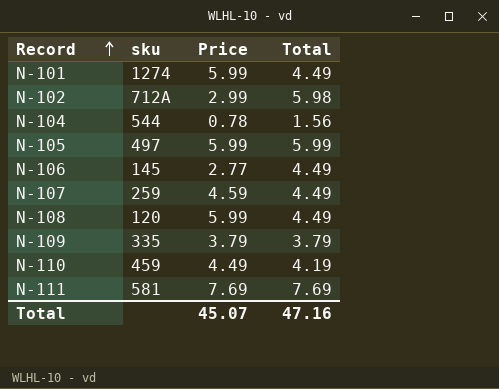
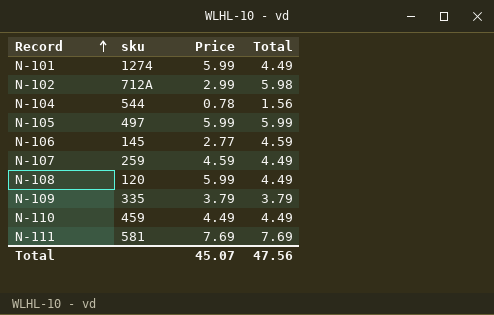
N-106 | Total: 4.49 -> 4.59
N-110 | Total: 4.19 -> 4.49
Total | Total: 47.16 -> 47.56

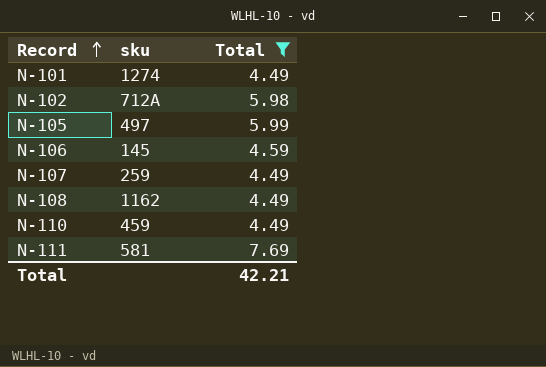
filter: none -> Total >= 4.49
column Price | position: 3 -> none
N-108 | sku: 120 -> 1162
Total | Total: 47.56 -> 42.21

